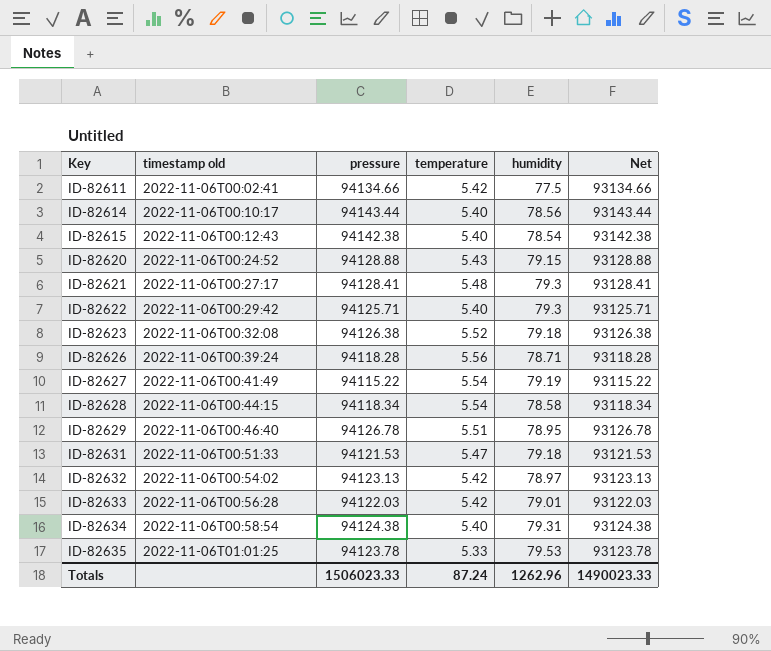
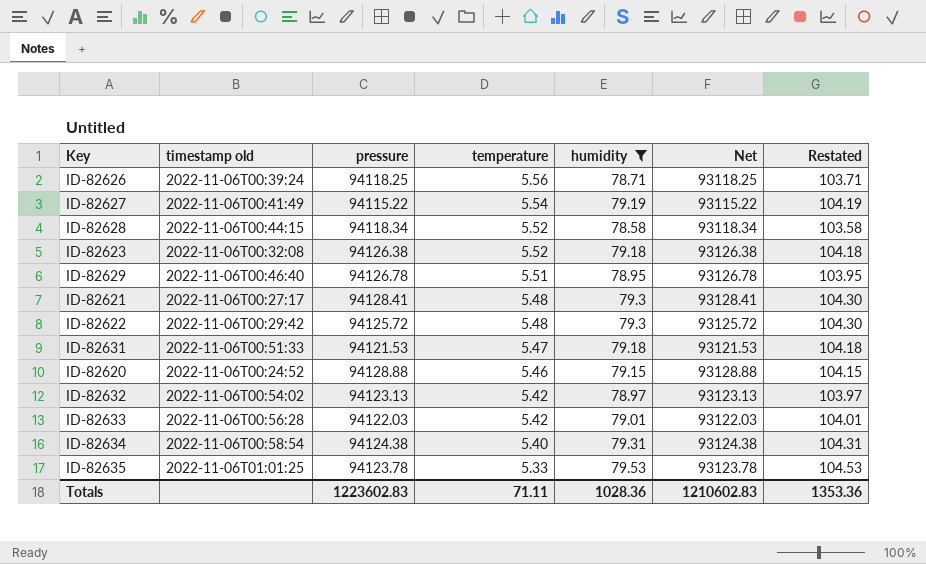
filter: none -> humidity >= 78.58
row order: Key ascending -> temperature descending
column Restated | formula: none -> [humidity] + 25
ID-82626 | pressure: 94118.28 -> 94118.25
ID-82626 | Net: 93118.28 -> 93118.25
ID-82628 | temperature: 5.54 -> 5.52
ID-82622 | pressure: 94125.71 -> 94125.72
ID-82622 | temperature: 5.40 -> 5.48
ID-82622 | Net: 93125.71 -> 93125.72
ID-82620 | temperature: 5.43 -> 5.46
Totals | pressure: 1506023.33 -> 1223602.83
Totals | temperature: 87.24 -> 71.11
Totals | humidity: 1262.96 -> 1028.36
Totals | Net: 1490023.33 -> 1210602.83

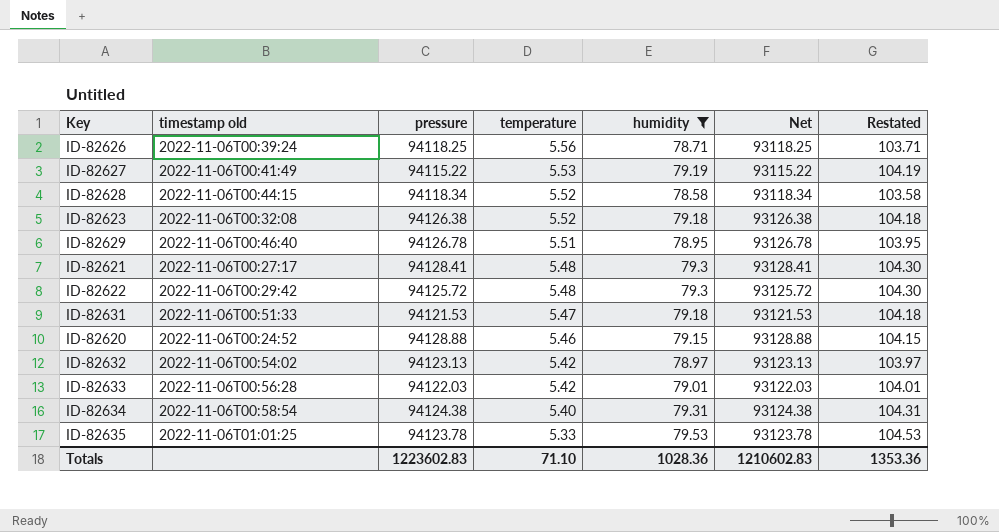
ID-82627 | temperature: 5.54 -> 5.53
Totals | temperature: 71.11 -> 71.10

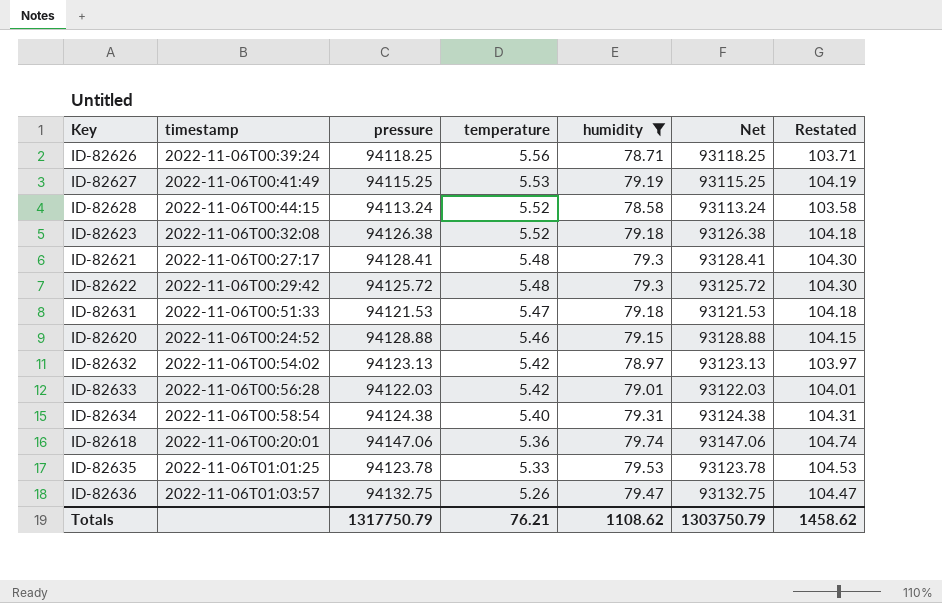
column name: timestamp old -> timestamp
row ID-82629: 2022-11-06T00:46:40 | 94126.78 | 5.51 | 78.95 | 93126.78 | 103.95 -> none
ID-82627 | pressure: 94115.22 -> 94115.25
ID-82627 | Net: 93115.22 -> 93115.25
ID-82628 | pressure: 94118.34 -> 94113.24
ID-82628 | Net: 93118.34 -> 93113.24
row ID-82618: none -> 2022-11-06T00:20:01 | 94147.06 | 5.36 | 79.74 | 93147.06 | 104.74
row ID-82636: none -> 2022-11-06T01:03:57 | 94132.75 | 5.26 | 79.47 | 93132.75 | 104.47
Totals | pressure: 1223602.83 -> 1317750.79
Totals | temperature: 71.10 -> 76.21
Totals | humidity: 1028.36 -> 1108.62
Totals | Net: 1210602.83 -> 1303750.79
Totals | Restated: 1353.36 -> 1458.62

